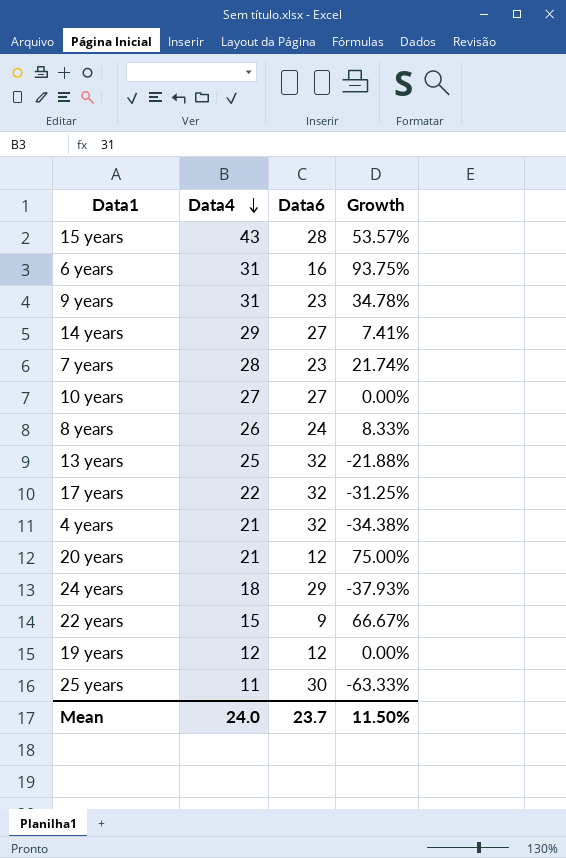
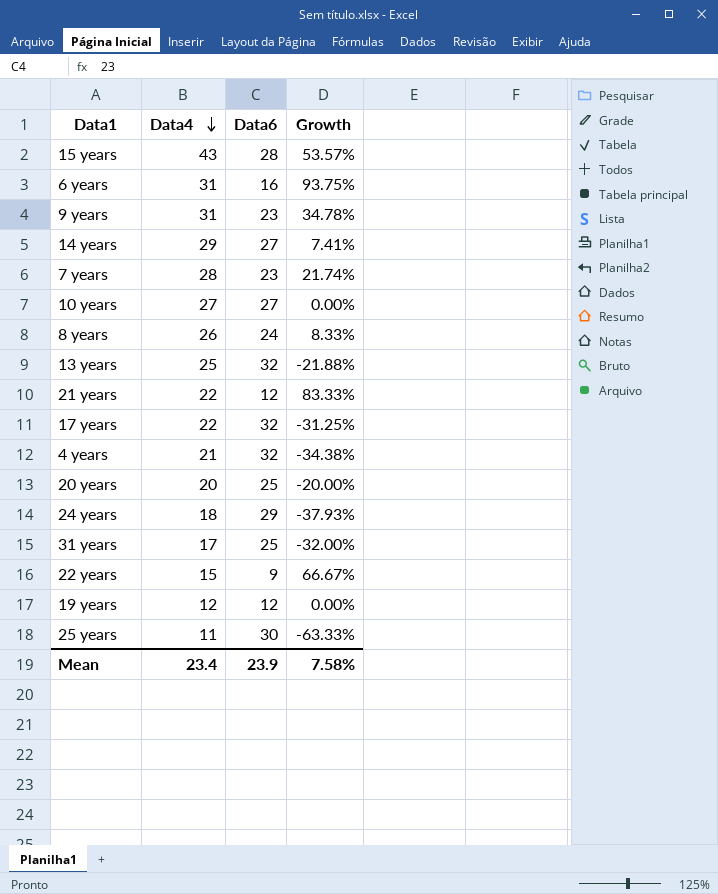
row 21 years: none -> 22 | 12 | 83.33%
20 years | Data4: 21 -> 20
20 years | Data6: 12 -> 25
20 years | Growth: 75.00% -> -20.00%
row 31 years: none -> 17 | 25 | -32.00%
Mean | Data4: 24.0 -> 23.4
Mean | Data6: 23.7 -> 23.9
Mean | Growth: 11.50% -> 7.58%

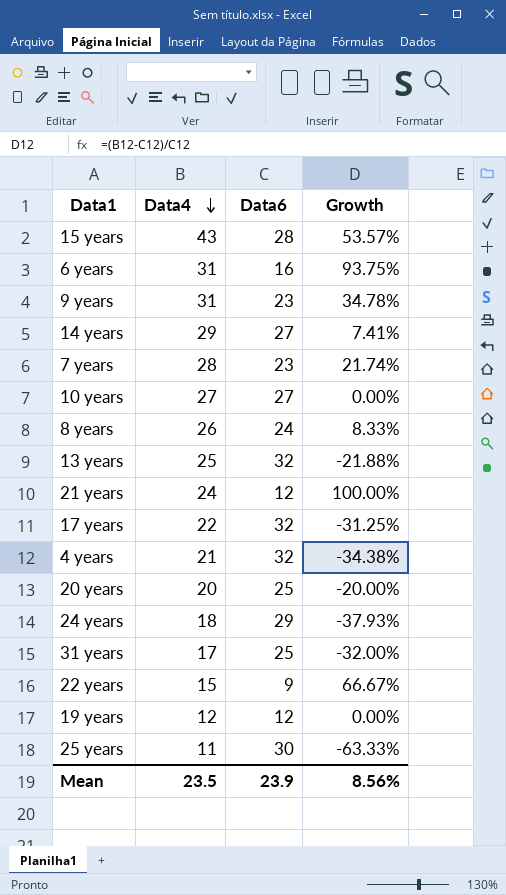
21 years | Data4: 22 -> 24
21 years | Growth: 83.33% -> 100.00%
Mean | Data4: 23.4 -> 23.5
Mean | Growth: 7.58% -> 8.56%

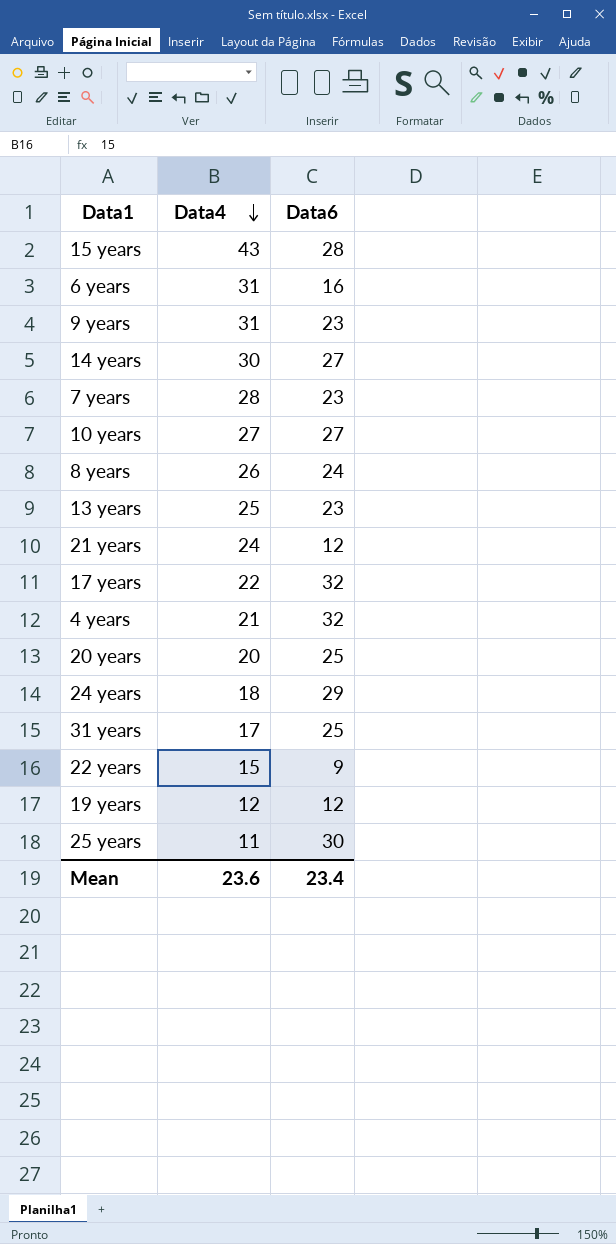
column Growth | formula: ([Data4] - [Data6]) / [Data6] -> none
14 years | Data4: 29 -> 30
13 years | Data6: 32 -> 23
Mean | Data4: 23.5 -> 23.6
Mean | Data6: 23.9 -> 23.4

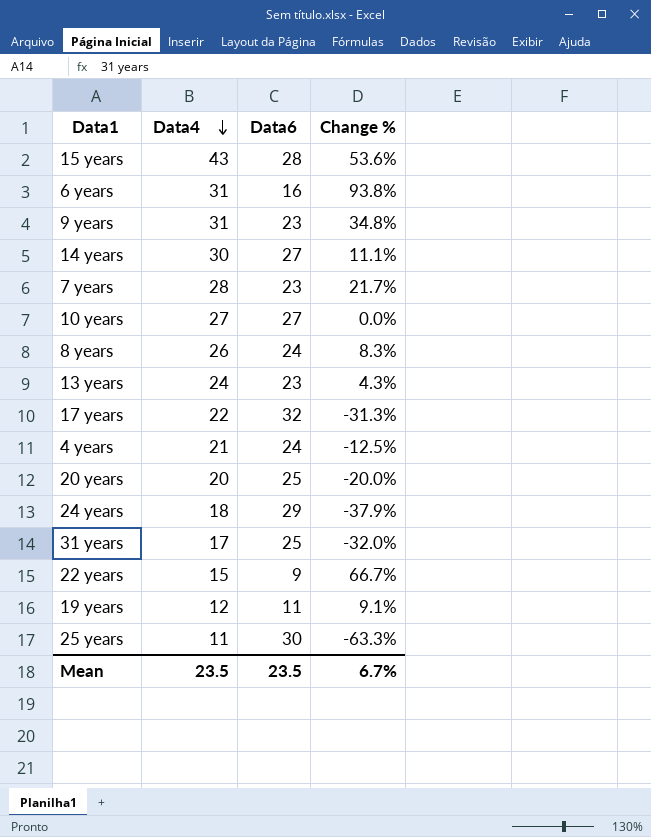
column Change % | formula: none -> ([Data4] - [Data6]) / [Data6]
row 21 years: 24 | 12 -> none
13 years | Data4: 25 -> 24
4 years | Data6: 32 -> 24
19 years | Data6: 12 -> 11
Mean | Data4: 23.6 -> 23.5
Mean | Data6: 23.4 -> 23.5

